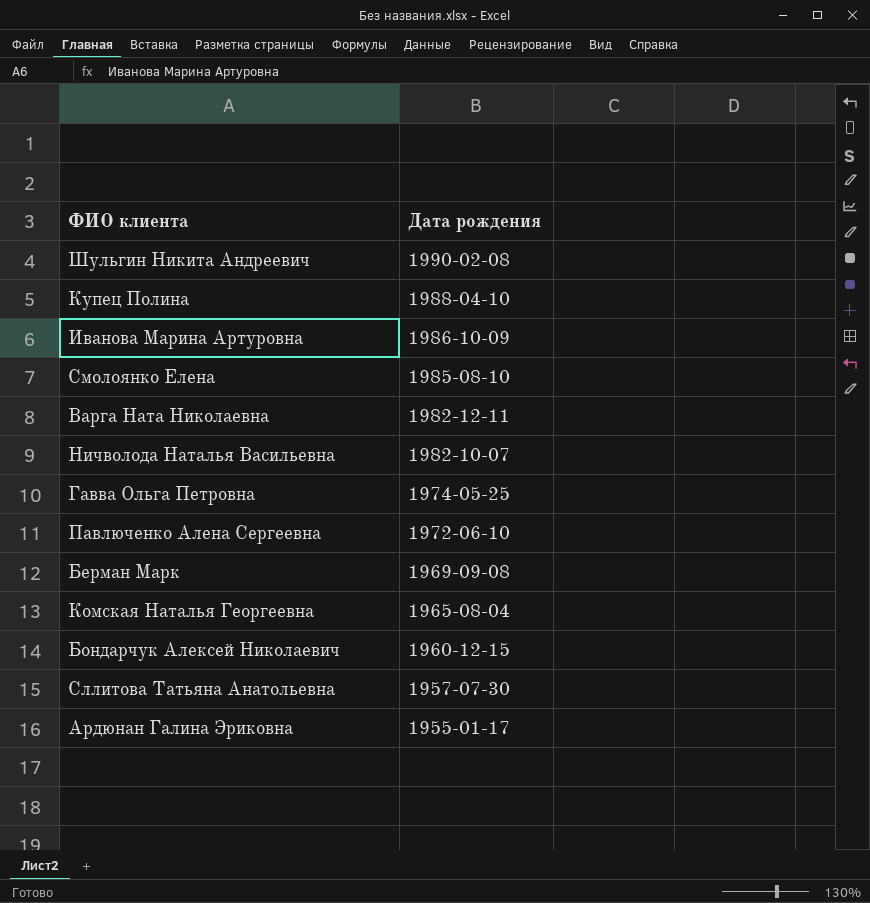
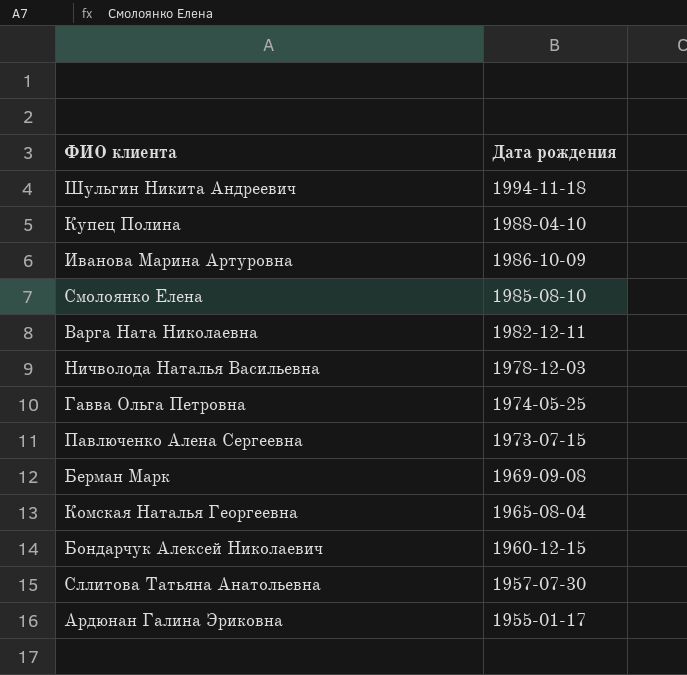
Шульгин Никита Андреевич | Дата рождения: 1990-02-08 -> 1994-11-18
Ничволода Наталья Васильевна | Дата рождения: 1982-10-07 -> 1978-12-03
Павлюченко Алена Сергеевна | Дата рождения: 1972-06-10 -> 1973-07-15

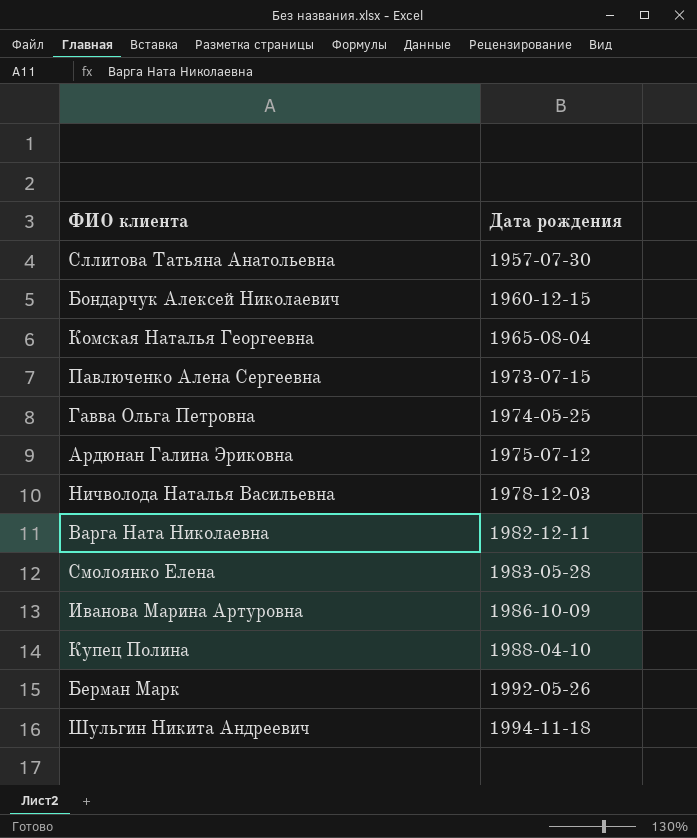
row order: Дата рождения descending -> Дата рождения ascending
Ардюнан Галина Эриковна | Дата рождения: 1955-01-17 -> 1975-07-12
Смолоянко Елена | Дата рождения: 1985-08-10 -> 1983-05-28
Берман Марк | Дата рождения: 1969-09-08 -> 1992-05-26

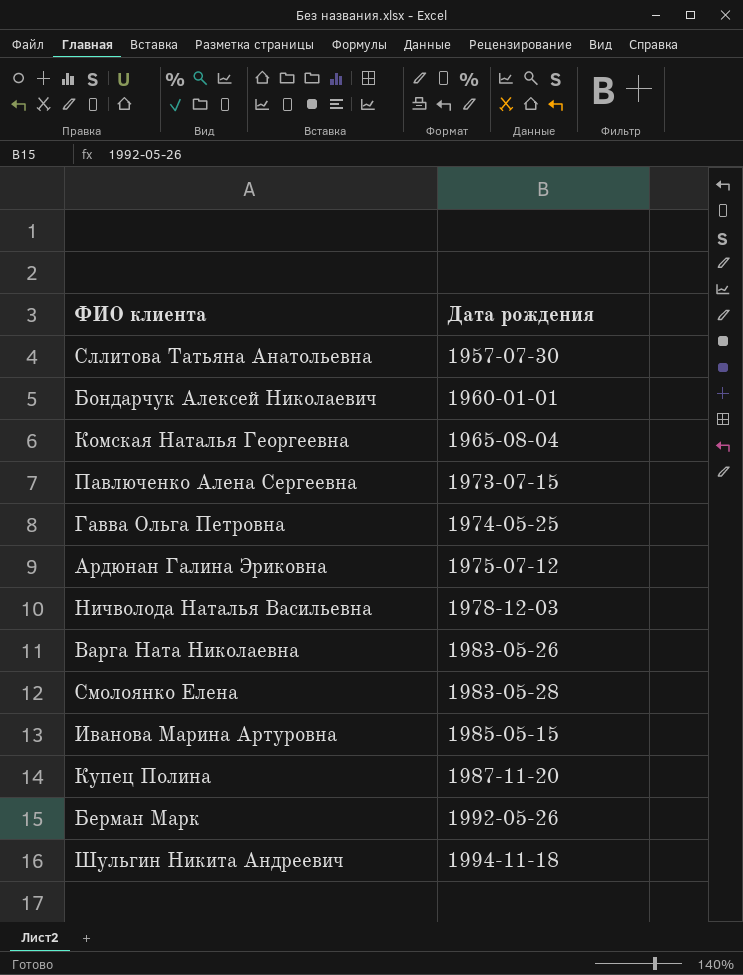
Бондарчук Алексей Николаевич | Дата рождения: 1960-12-15 -> 1960-01-01
Варга Ната Николаевна | Дата рождения: 1982-12-11 -> 1983-05-26
Иванова Марина Артуровна | Дата рождения: 1986-10-09 -> 1985-05-15
Купец Полина | Дата рождения: 1988-04-10 -> 1987-11-20

